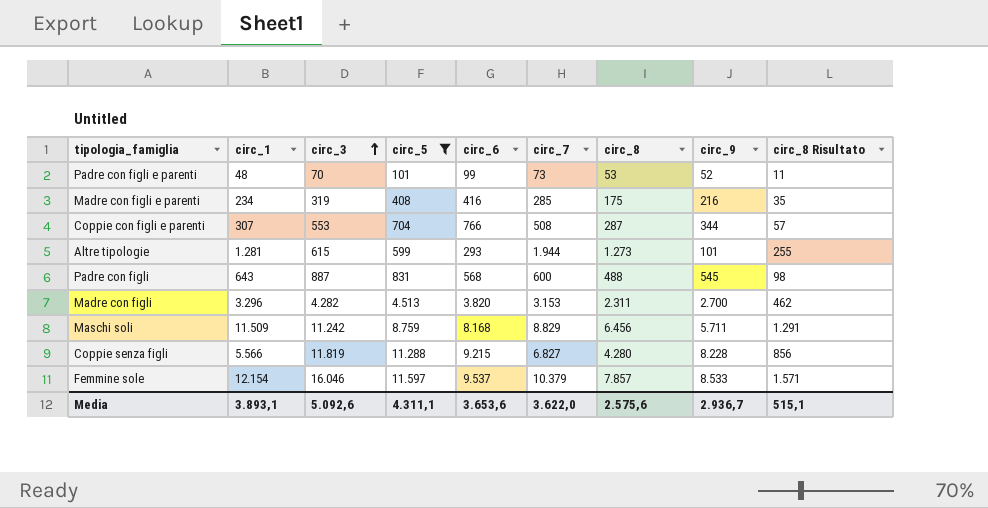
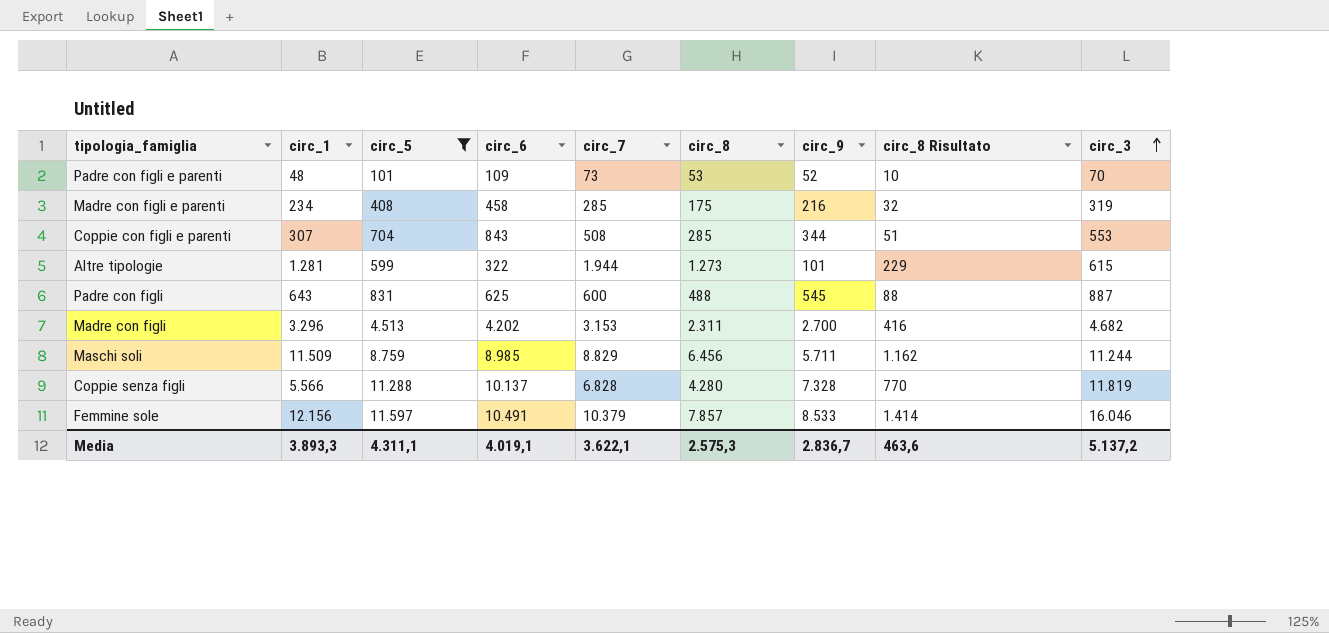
column circ_8 Risultato | formula: [circ_8] * 0,2 -> [circ_8] * 0,18
column circ_3 | position: 3 -> 9
Padre con figli e parenti | circ_6: 99 -> 109
Madre con figli e parenti | circ_6: 416 -> 458
Coppie con figli e parenti | circ_6: 766 -> 843
Coppie con figli e parenti | circ_8: 287 -> 285
Altre tipologie | circ_6: 293 -> 322
Padre con figli | circ_6: 568 -> 625
Madre con figli | circ_6: 3.820 -> 4.202
Madre con figli | circ_3: 4.282 -> 4.682
Maschi soli | circ_6: 8.168 -> 8.985
Maschi soli | circ_3: 11.242 -> 11.244
Coppie senza figli | circ_6: 9.215 -> 10.137
Coppie senza figli | circ_7: 6.827 -> 6.828
Coppie senza figli | circ_9: 8.228 -> 7.328
Femmine sole | circ_1: 12.154 -> 12.156
Femmine sole | circ_6: 9.537 -> 10.491
Media | circ_1: 3.893,1 -> 3.893,3
Media | circ_6: 3.653,6 -> 4.019,1
Media | circ_7: 3.622,0 -> 3.622,1
Media | circ_8: 2.575,6 -> 2.575,3
Media | circ_9: 2.936,7 -> 2.836,7
Media | circ_8 Risultato: 515,1 -> 463,6
Media | circ_3: 5.092,6 -> 5.137,2

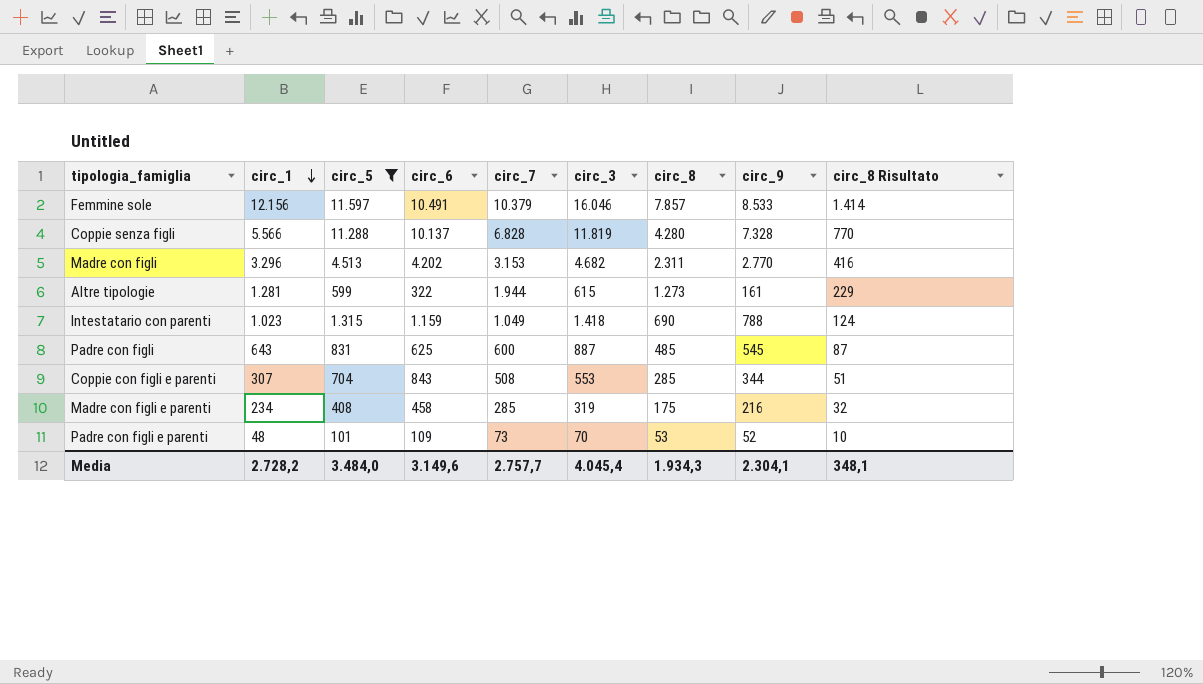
row order: circ_3 ascending -> circ_1 descending
column circ_3 | position: 9 -> 6
row Maschi soli: 11.509 | 8.759 | 8.985 | 8.829 | 6.456 | 5.711 | 1.162 | 11.244 -> none
Madre con figli | circ_9: 2.700 -> 2.770
Altre tipologie | circ_9: 101 -> 161
row Intestatario con parenti: none -> 1.023 | 1.315 | 1.159 | 1.049 | 1.418 | 690 | 788 | 124
Padre con figli | circ_8: 488 -> 485
Padre con figli | circ_8 Risultato: 88 -> 87
Media | circ_1: 3.893,3 -> 2.728,2
Media | circ_5: 4.311,1 -> 3.484,0
Media | circ_6: 4.019,1 -> 3.149,6
Media | circ_7: 3.622,1 -> 2.757,7
Media | circ_3: 5.137,2 -> 4.045,4
Media | circ_8: 2.575,3 -> 1.934,3
Media | circ_9: 2.836,7 -> 2.304,1
Media | circ_8 Risultato: 463,6 -> 348,1

